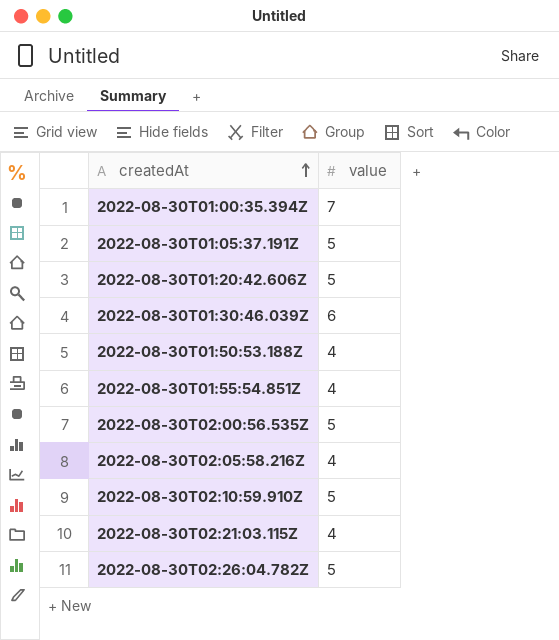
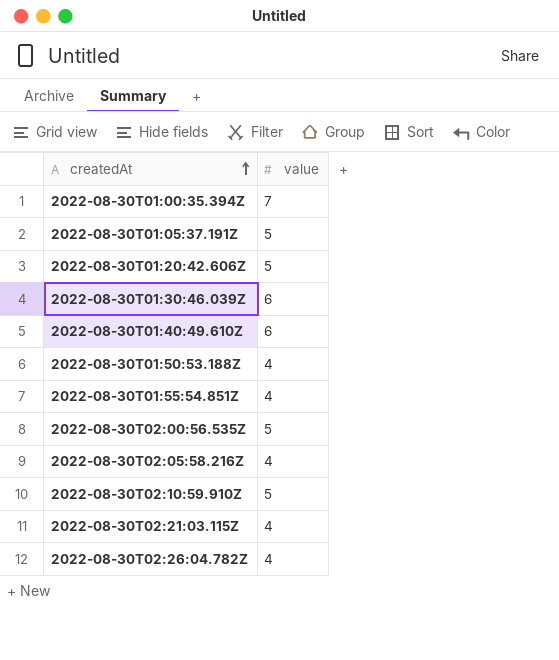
row 2022-08-30T01:40:49.610Z: none -> 6
2022-08-30T02:26:04.782Z | value: 5 -> 4

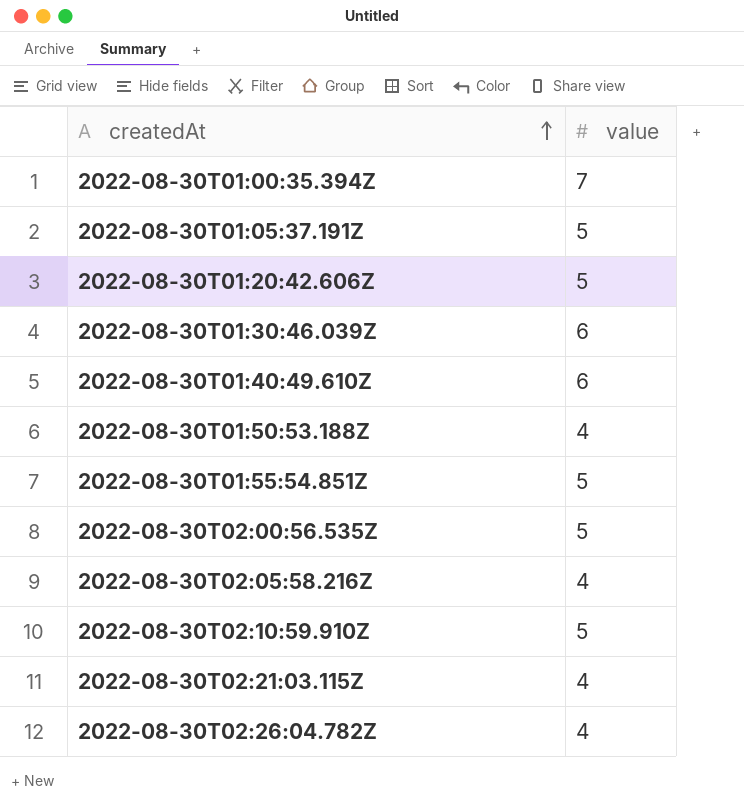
2022-08-30T01:55:54.851Z | value: 4 -> 5

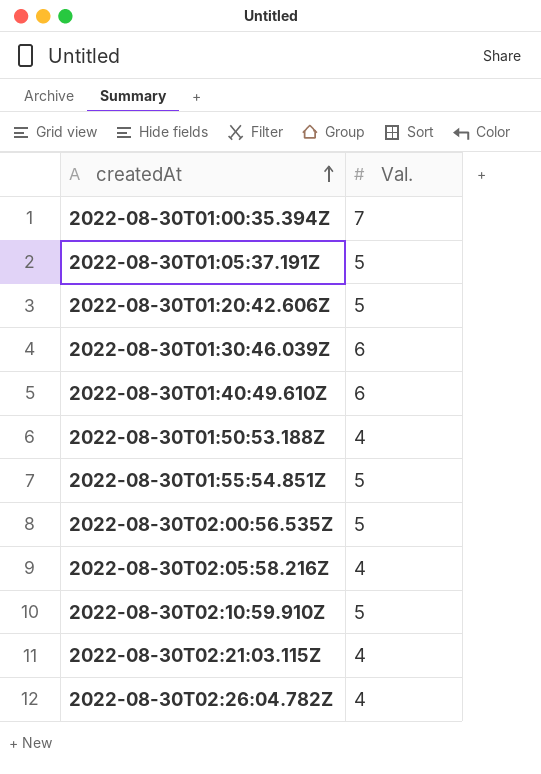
column name: value -> Val.

